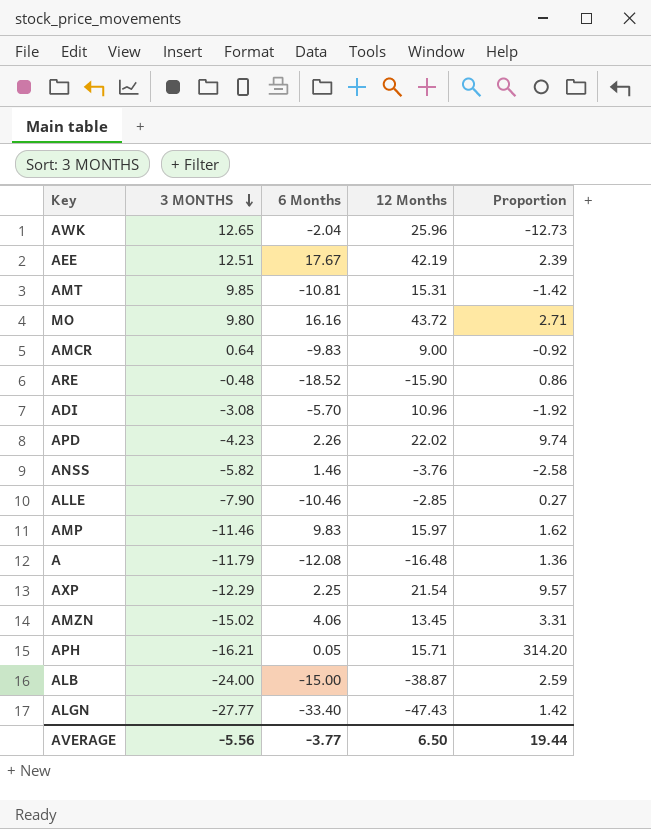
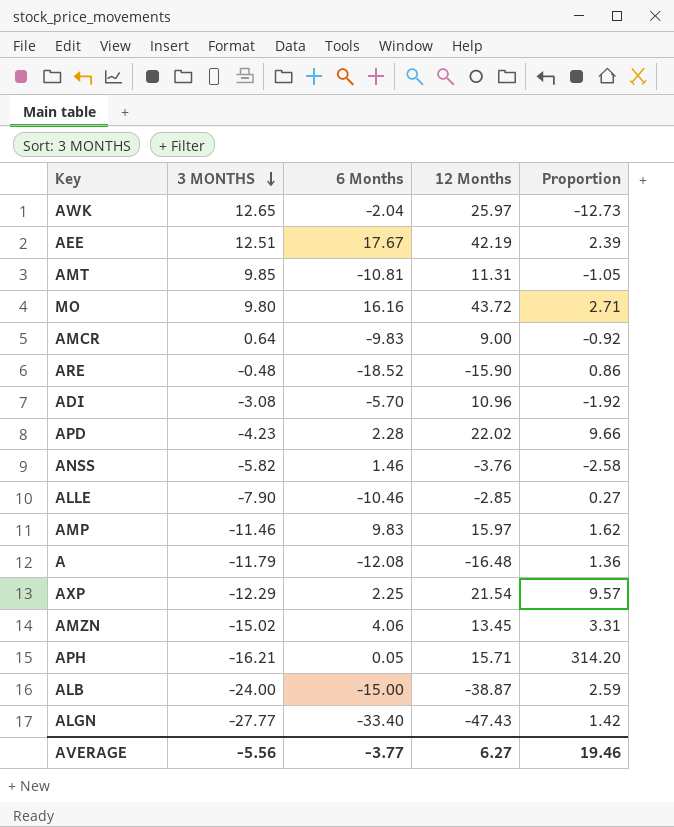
AWK | 12 Months: 25.96 -> 25.97
AMT | 12 Months: 15.31 -> 11.31
AMT | Proportion: -1.42 -> -1.05
APD | 6 Months: 2.26 -> 2.28
APD | Proportion: 9.74 -> 9.66
AVERAGE | 12 Months: 6.50 -> 6.27
AVERAGE | Proportion: 19.44 -> 19.46

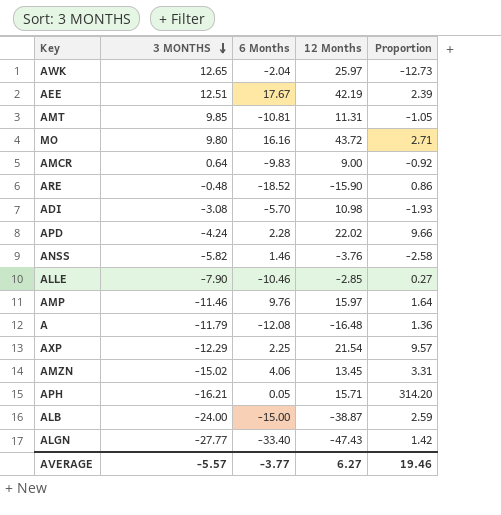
ADI | 12 Months: 10.96 -> 10.98
ADI | Proportion: -1.92 -> -1.93
APD | 3 MONTHS: -4.23 -> -4.24
AMP | 6 Months: 9.83 -> 9.76
AMP | Proportion: 1.62 -> 1.64
AVERAGE | 3 MONTHS: -5.56 -> -5.57

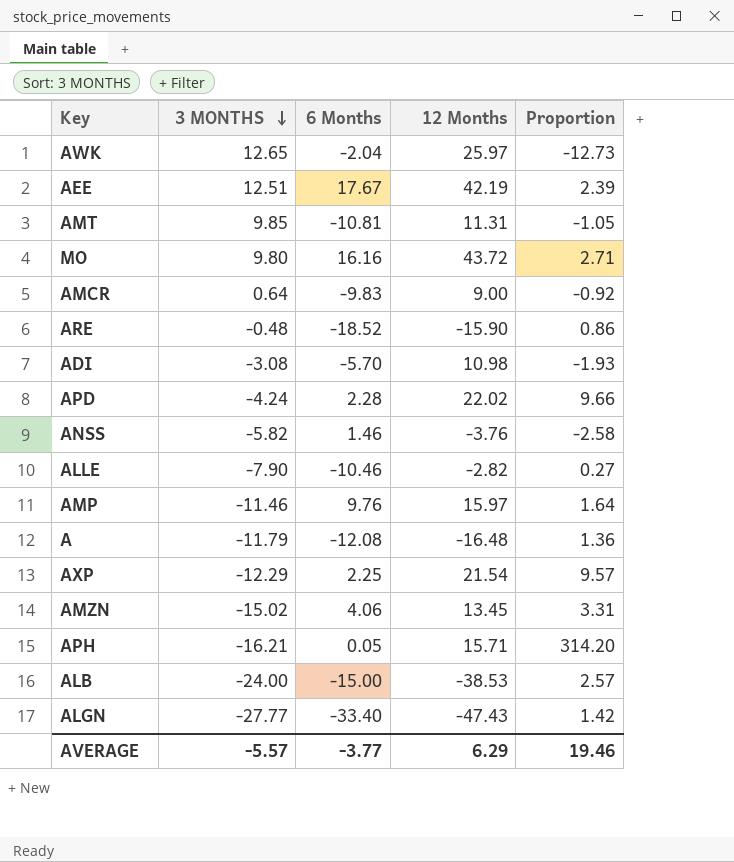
ALLE | 12 Months: -2.85 -> -2.82
ALB | 12 Months: -38.87 -> -38.53
ALB | Proportion: 2.59 -> 2.57
AVERAGE | 12 Months: 6.27 -> 6.29

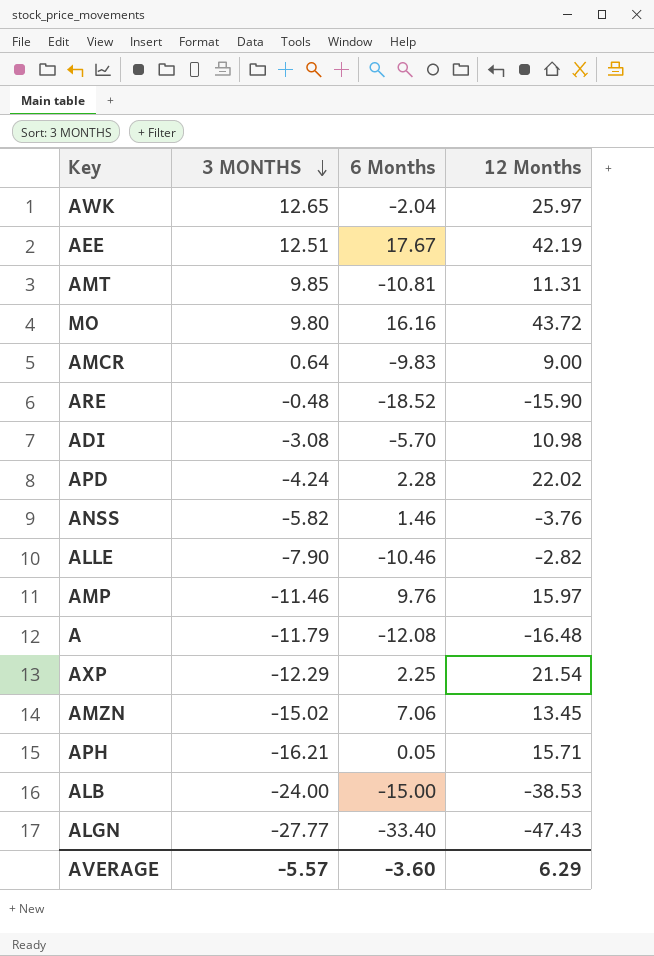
column Proportion | formula: [12 Months] / [6 Months] -> none
AMZN | 6 Months: 4.06 -> 7.06
AVERAGE | 6 Months: -3.77 -> -3.60

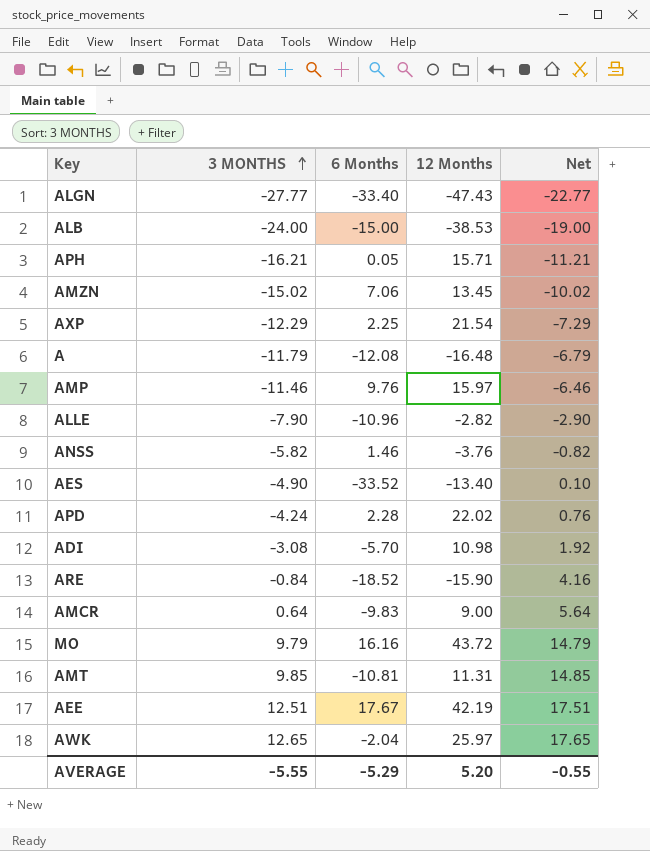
row order: 3 MONTHS descending -> 3 MONTHS ascending
column Net | formula: none -> [3 MONTHS] + 5
ALLE | 6 Months: -10.46 -> -10.96
row AES: none -> -4.90 | -33.52 | -13.40 | 0.10
ARE | 3 MONTHS: -0.48 -> -0.84
MO | 3 MONTHS: 9.80 -> 9.79
AVERAGE | 3 MONTHS: -5.57 -> -5.55
AVERAGE | 6 Months: -3.60 -> -5.29
AVERAGE | 12 Months: 6.29 -> 5.20

